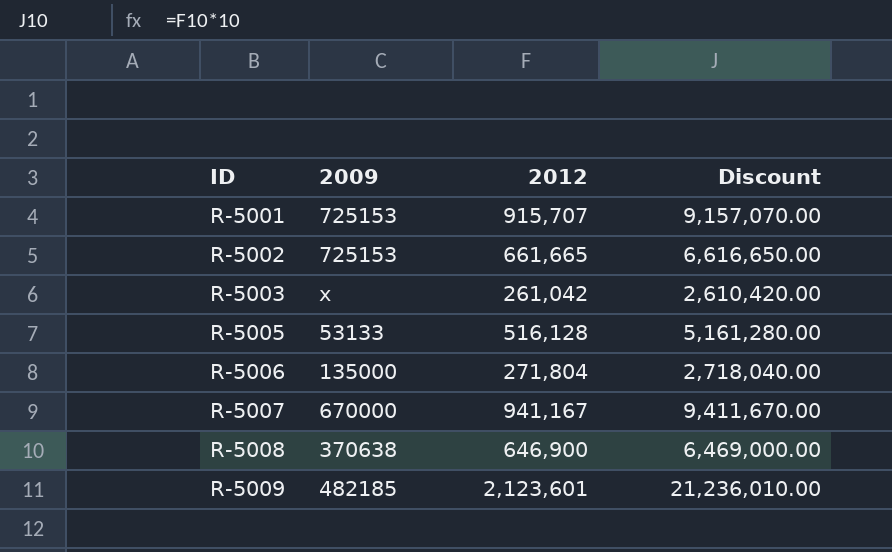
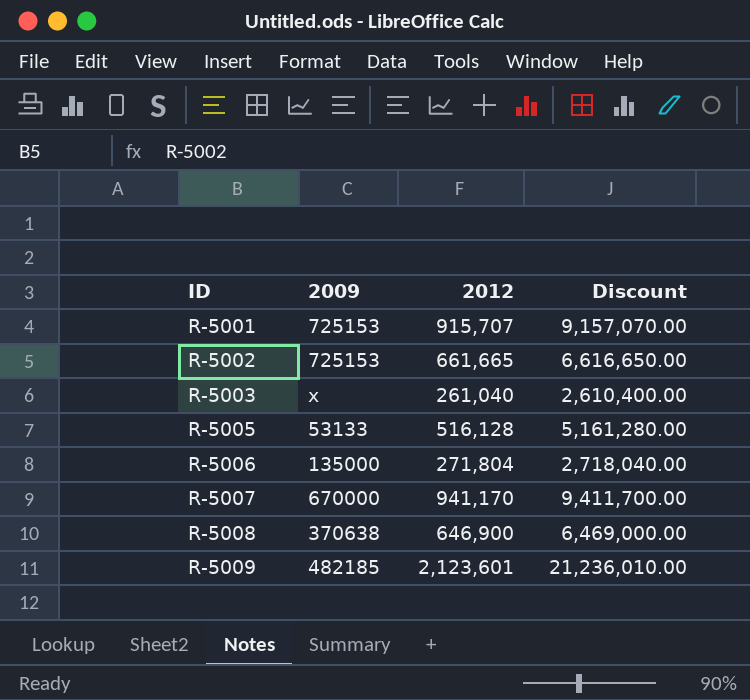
R-5003 | 2012: 261,042 -> 261,040
R-5003 | Discount: 2,610,420.00 -> 2,610,400.00
R-5007 | 2012: 941,167 -> 941,170
R-5007 | Discount: 9,411,670.00 -> 9,411,700.00

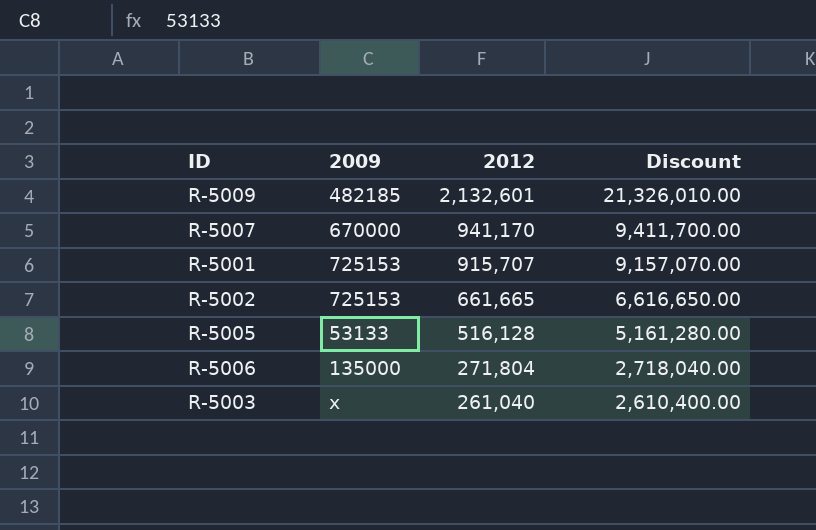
row order: ID ascending -> 2012 descending
row R-5008: 370638 | 646,900 | 6,469,000.00 -> none
R-5009 | 2012: 2,123,601 -> 2,132,601
R-5009 | Discount: 21,236,010.00 -> 21,326,010.00

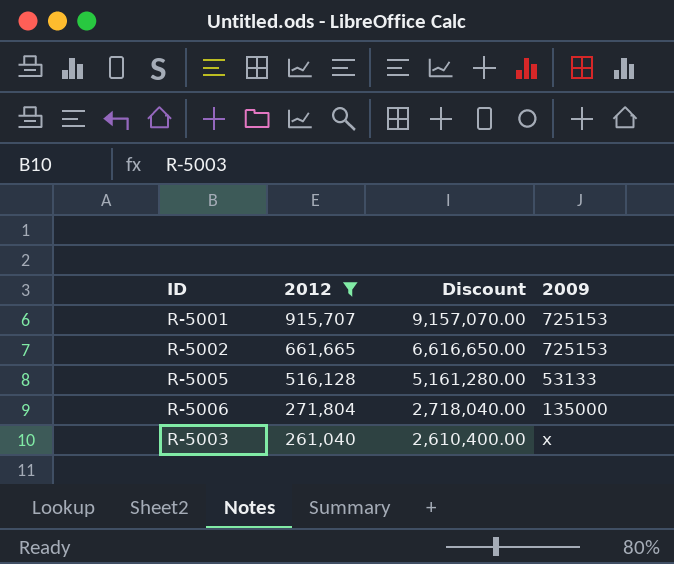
filter: none -> 2012 <= 915,707
column 2009 | position: 2 -> 4

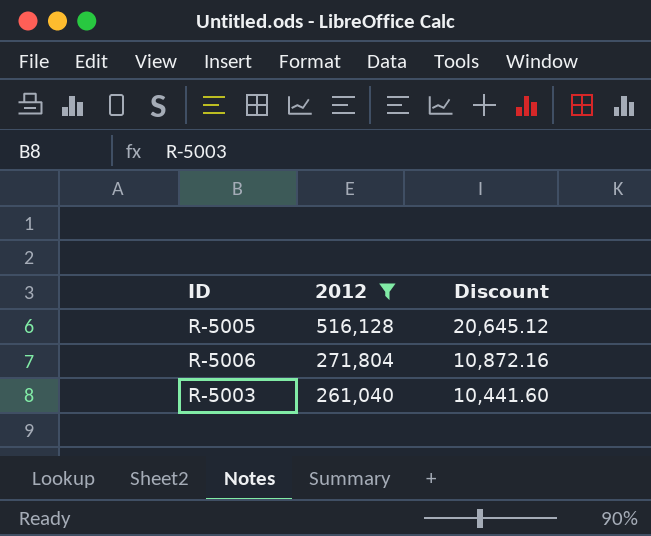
column 2009 | position: 4 -> none
column Discount | formula: [2012] * 10 -> [2012] * 0.04
row R-5001: 915,707 | 9,157,070.00 | 725153 -> none
row R-5002: 661,665 | 6,616,650.00 | 725153 -> none

